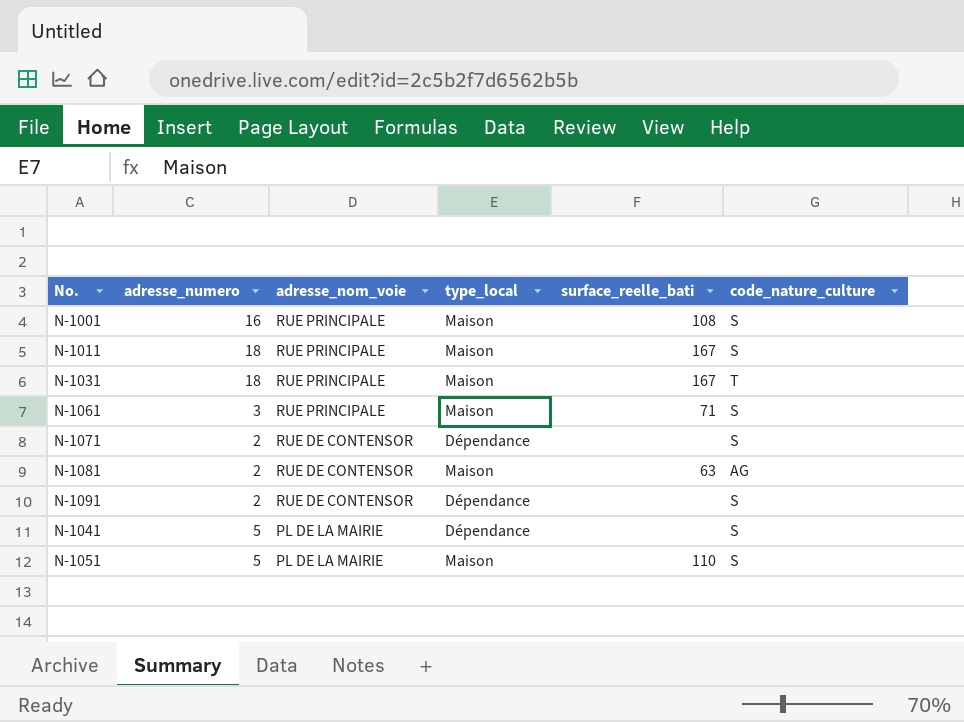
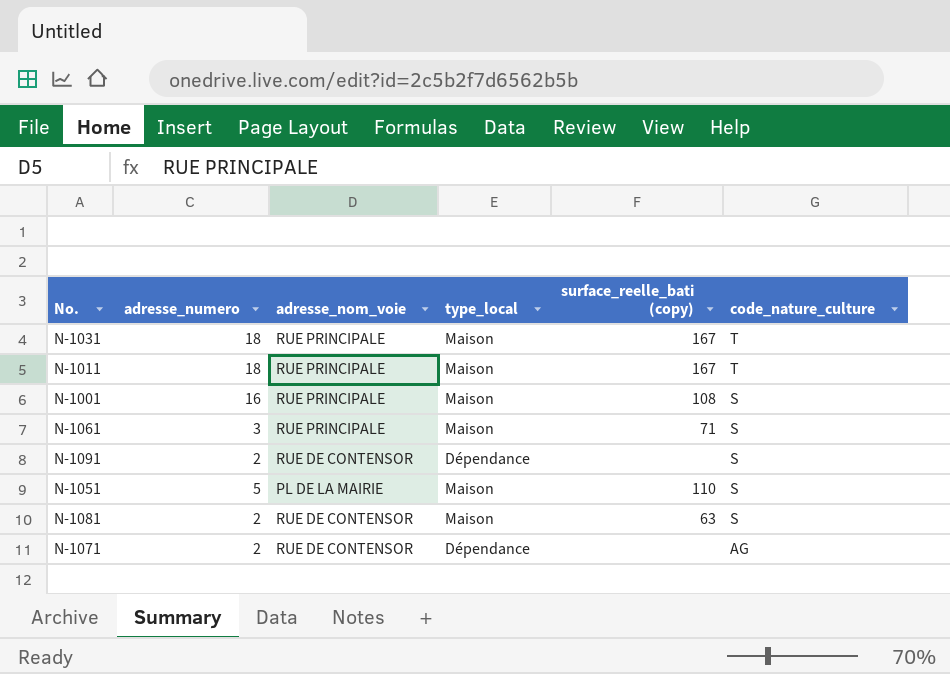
row order: adresse_nom_voie descending -> code_nature_culture descending
column name: surface_reelle_bati -> surface_reelle_bati (copy)
row N-1041: 5 | PL DE LA MAIRIE | Dépendance | none | S -> none
N-1011 | code_nature_culture: S -> T
N-1081 | code_nature_culture: AG -> S
N-1071 | code_nature_culture: S -> AG

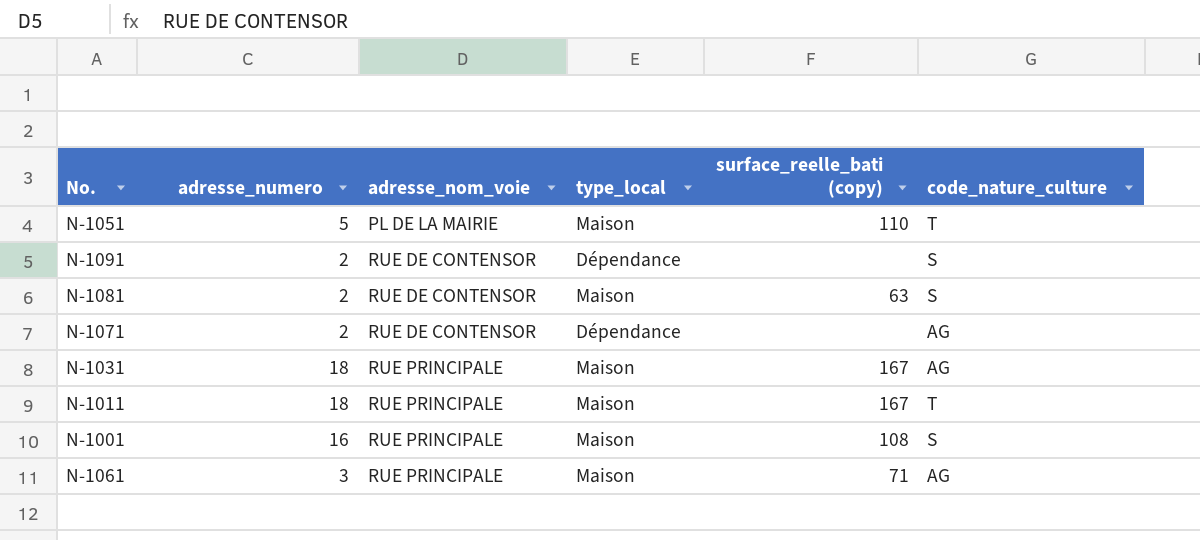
row order: code_nature_culture descending -> adresse_nom_voie ascending
N-1051 | code_nature_culture: S -> T
N-1031 | code_nature_culture: T -> AG
N-1061 | code_nature_culture: S -> AG

